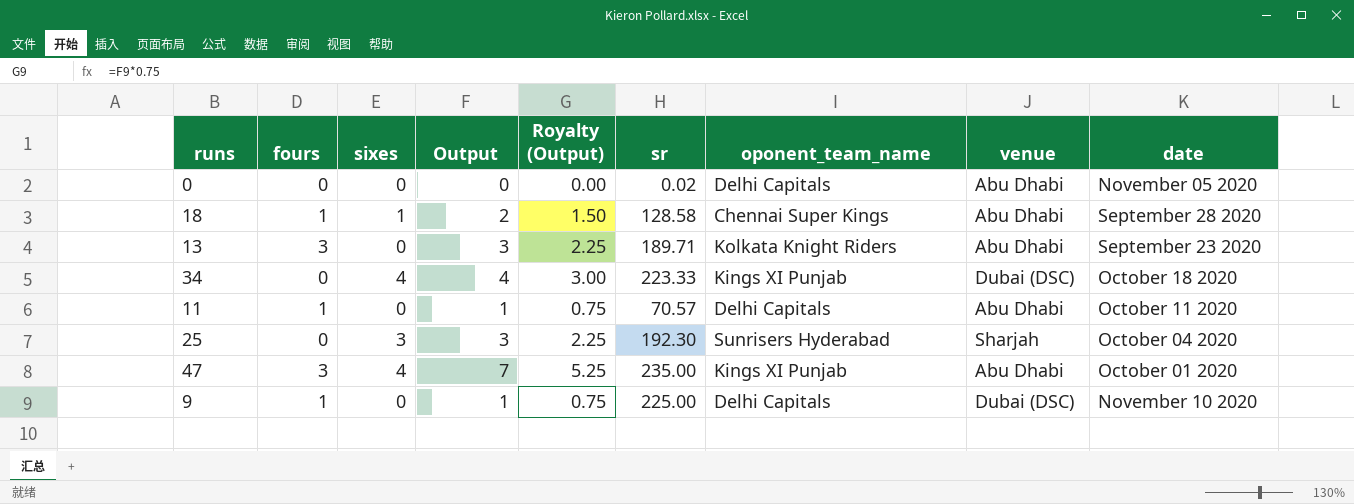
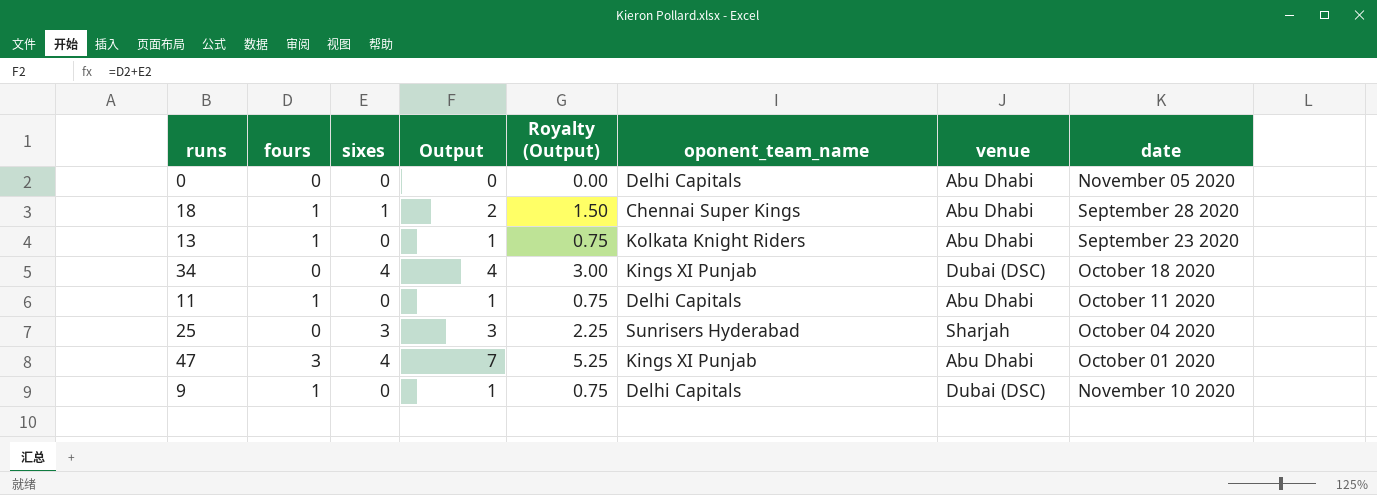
column sr | position: 6 -> none
13 | fours: 3 -> 1
13 | Output: 3 -> 1
13 | Royalty (Output): 2.25 -> 0.75

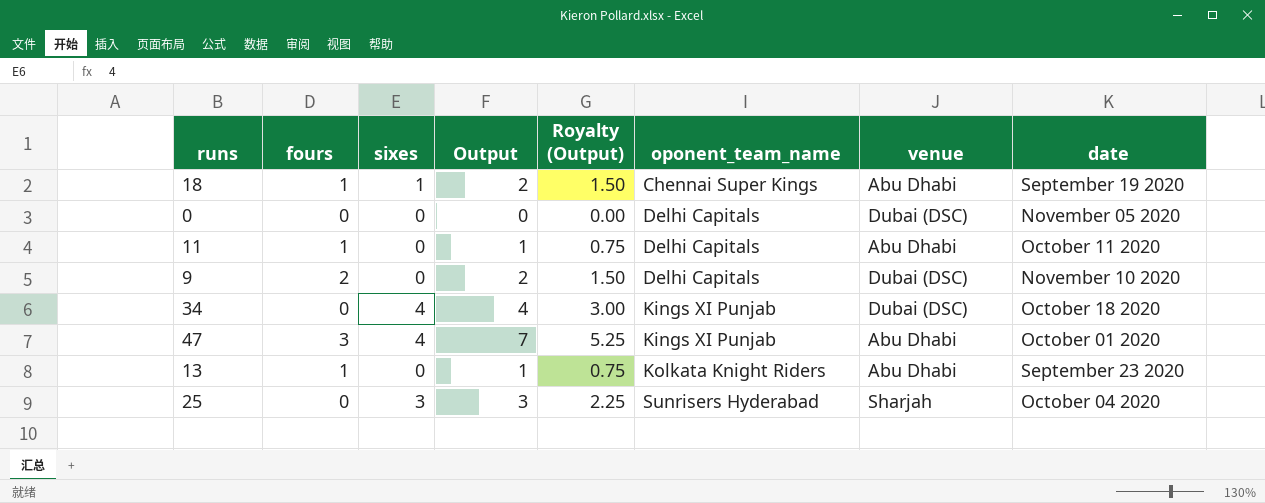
row order: none -> oponent_team_name ascending
18 | date: September 28 2020 -> September 19 2020
0 | venue: Abu Dhabi -> Dubai (DSC)
9 | fours: 1 -> 2
9 | Output: 1 -> 2
9 | Royalty (Output): 0.75 -> 1.50

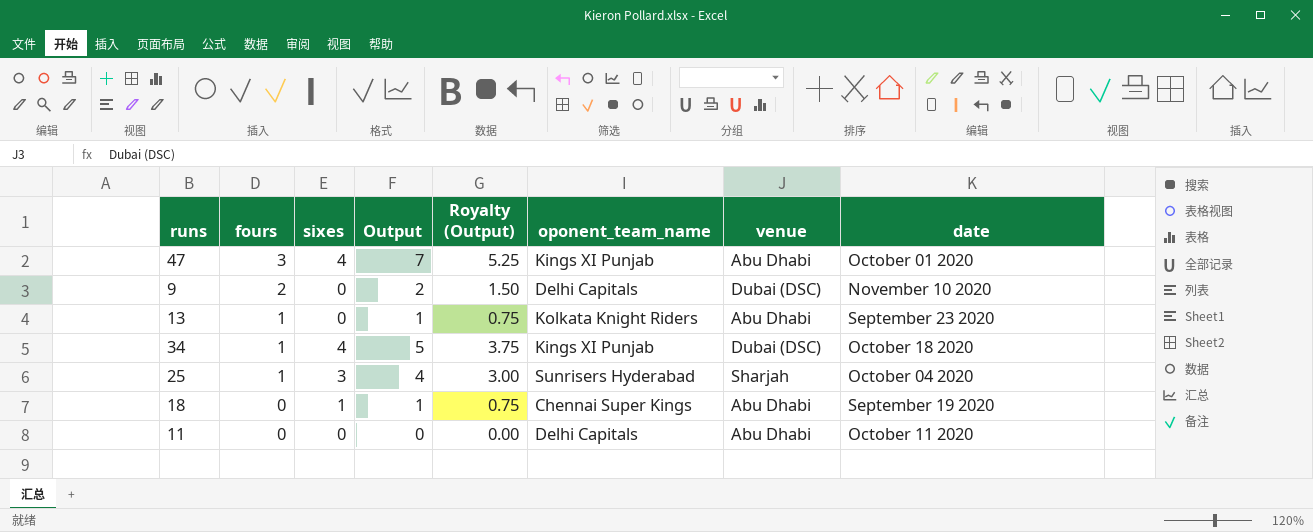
row order: oponent_team_name ascending -> fours descending
row 0: 0 | 0 | 0 | 0.00 | Delhi Capitals | Dubai (DSC) | November 05 2020 -> none
34 | fours: 0 -> 1
34 | Output: 4 -> 5
34 | Royalty (Output): 3.00 -> 3.75
25 | fours: 0 -> 1
25 | Output: 3 -> 4
25 | Royalty (Output): 2.25 -> 3.00
18 | fours: 1 -> 0
18 | Output: 2 -> 1
18 | Royalty (Output): 1.50 -> 0.75
11 | fours: 1 -> 0
11 | Output: 1 -> 0
11 | Royalty (Output): 0.75 -> 0.00

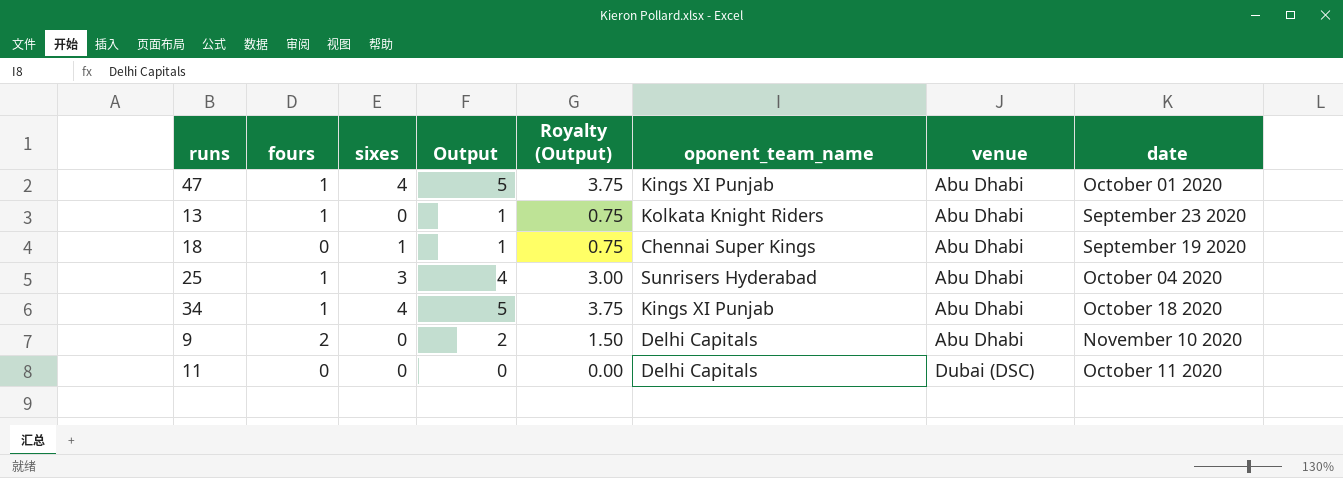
row order: fours descending -> venue ascending
47 | fours: 3 -> 1
47 | Output: 7 -> 5
47 | Royalty (Output): 5.25 -> 3.75
25 | venue: Sharjah -> Abu Dhabi
34 | venue: Dubai (DSC) -> Abu Dhabi
9 | venue: Dubai (DSC) -> Abu Dhabi
11 | venue: Abu Dhabi -> Dubai (DSC)

